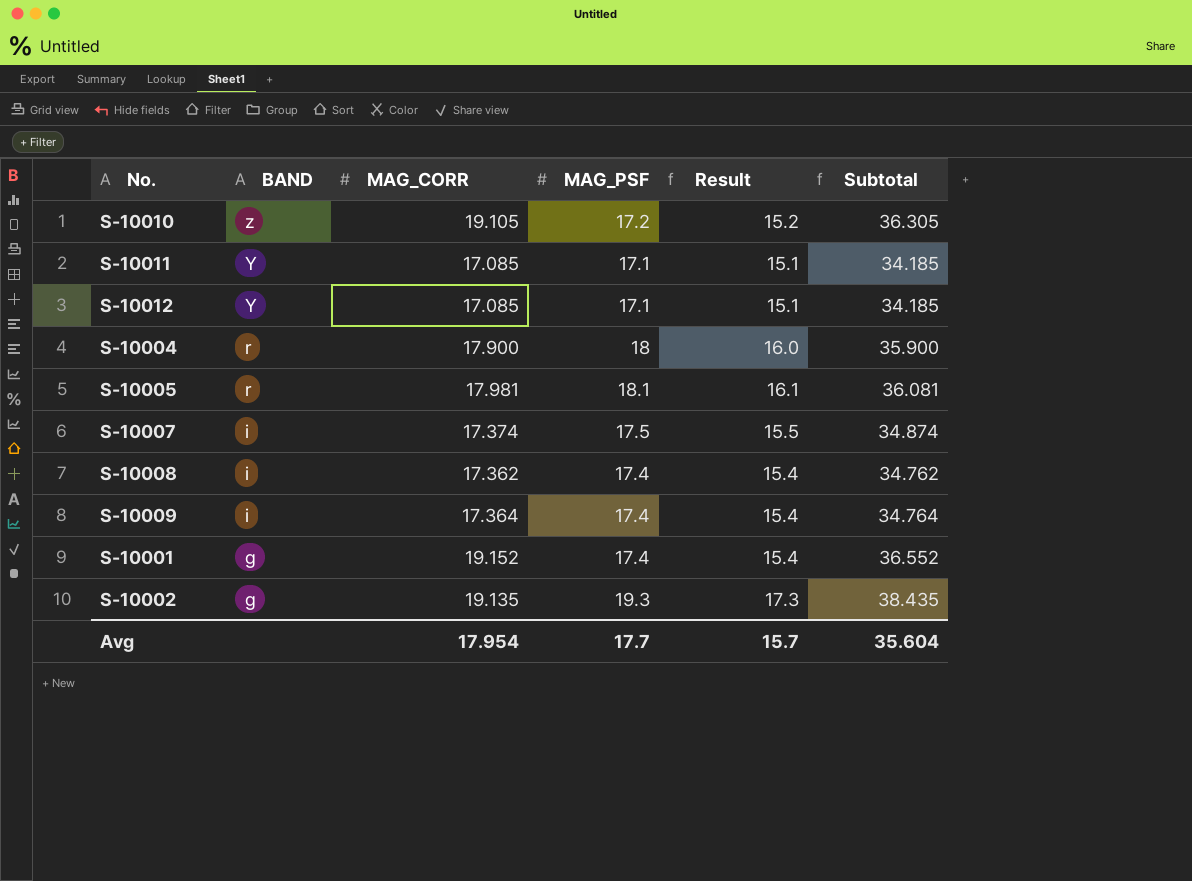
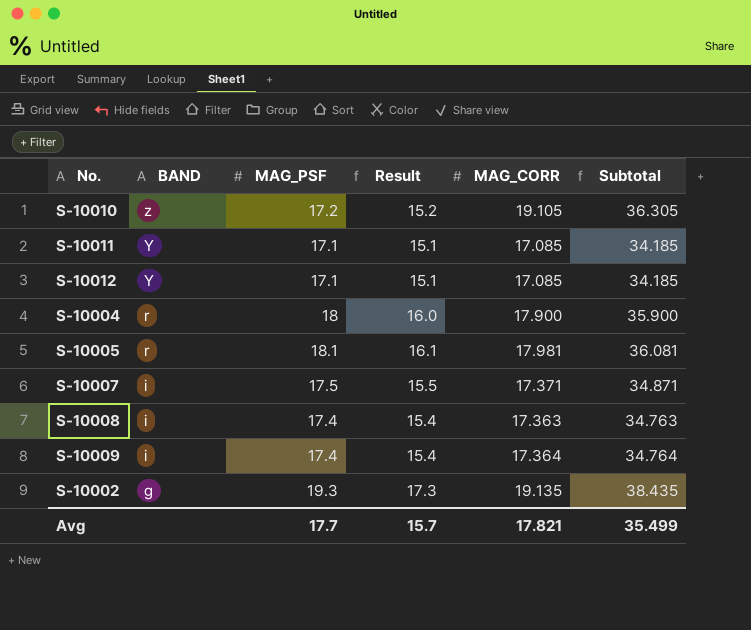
column MAG_CORR | position: 3 -> 5
row S-10001: g | 19.152 | 17.4 | 15.4 | 36.552 -> none
S-10007 | MAG_CORR: 17.374 -> 17.371
S-10007 | Subtotal: 34.874 -> 34.871
S-10008 | MAG_CORR: 17.362 -> 17.363
S-10008 | Subtotal: 34.762 -> 34.763
Avg | MAG_CORR: 17.954 -> 17.821
Avg | Subtotal: 35.604 -> 35.499

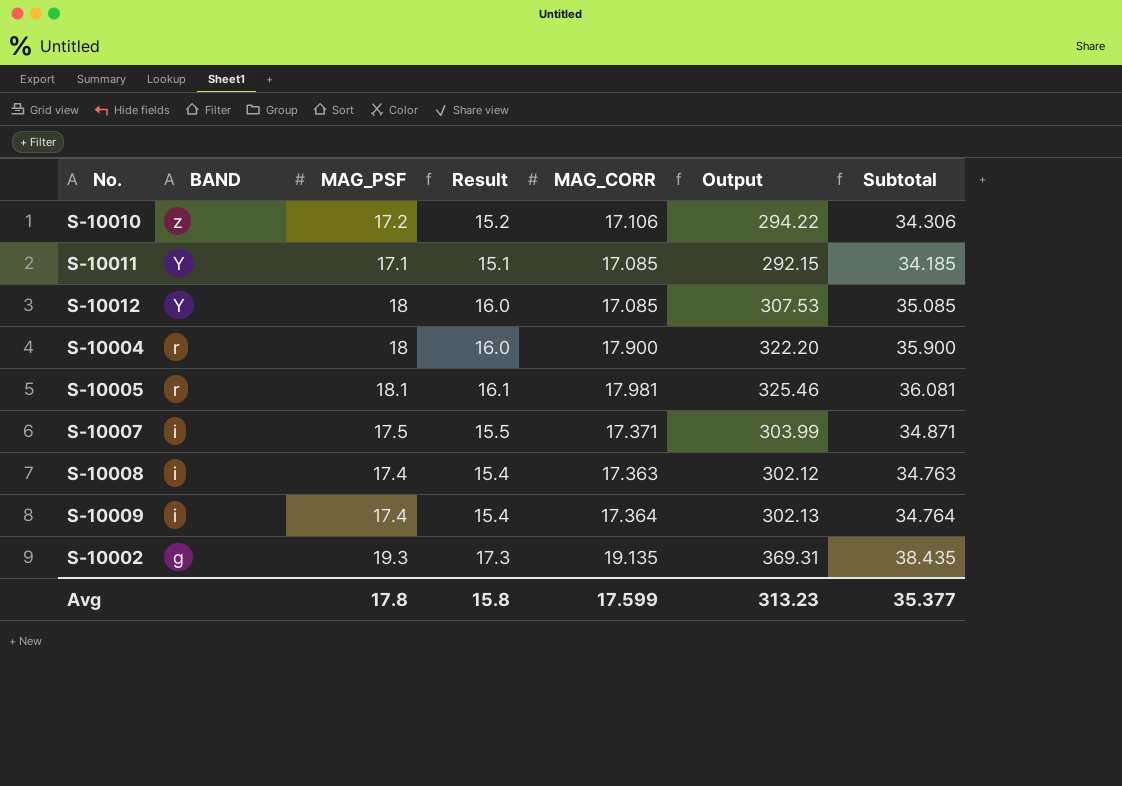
column Output | formula: none -> [MAG_PSF] * [MAG_CORR]
S-10010 | MAG_CORR: 19.105 -> 17.106
S-10010 | Subtotal: 36.305 -> 34.306
S-10012 | MAG_PSF: 17.1 -> 18
S-10012 | Result: 15.1 -> 16.0
S-10012 | Subtotal: 34.185 -> 35.085
Avg | MAG_PSF: 17.7 -> 17.8
Avg | Result: 15.7 -> 15.8
Avg | MAG_CORR: 17.821 -> 17.599
Avg | Subtotal: 35.499 -> 35.377

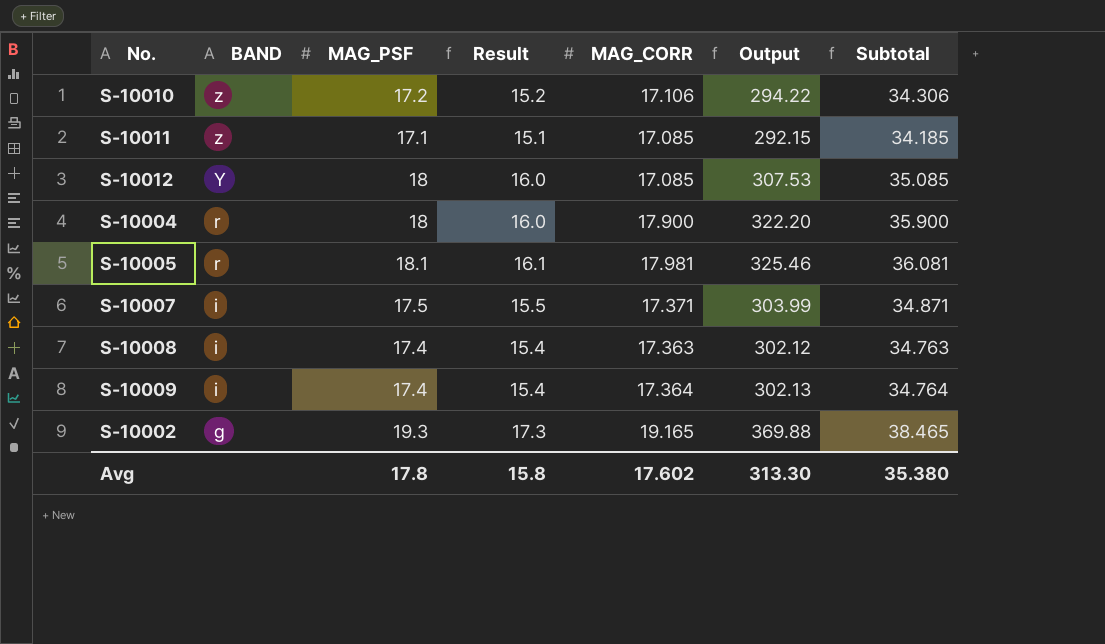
S-10011 | BAND: Y -> z
S-10002 | MAG_CORR: 19.135 -> 19.165
S-10002 | Output: 369.31 -> 369.88
S-10002 | Subtotal: 38.435 -> 38.465
Avg | MAG_CORR: 17.599 -> 17.602
Avg | Output: 313.23 -> 313.30
Avg | Subtotal: 35.377 -> 35.380

